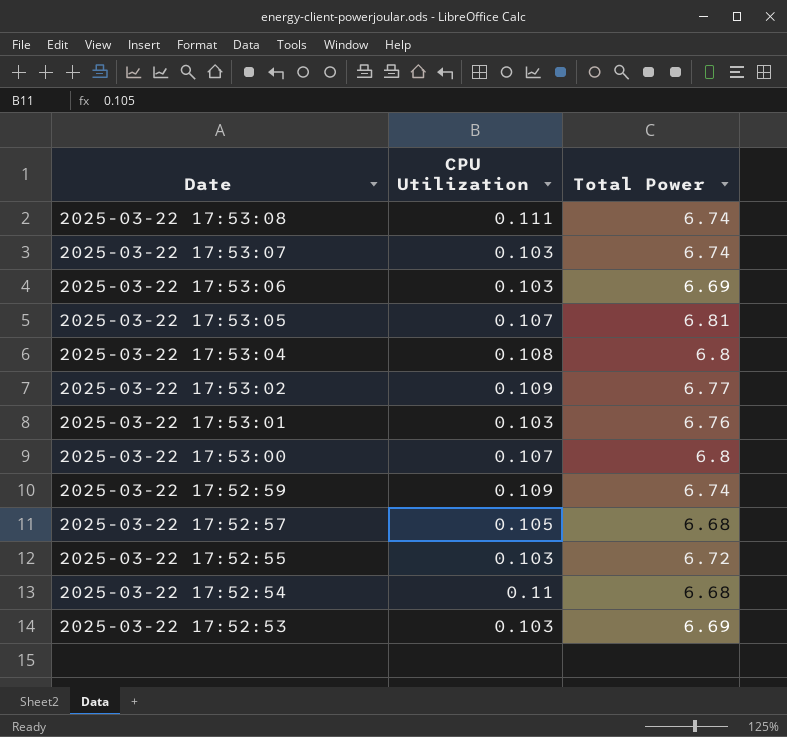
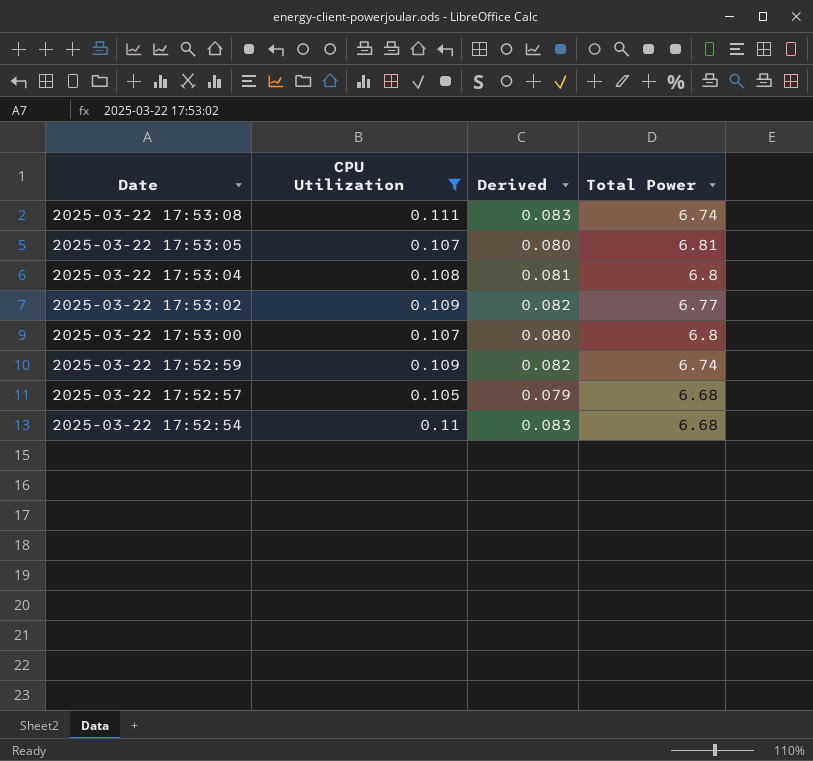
filter: none -> CPU Utilization != 0.103
column Derived | formula: none -> [CPU Utilization] * 0.75

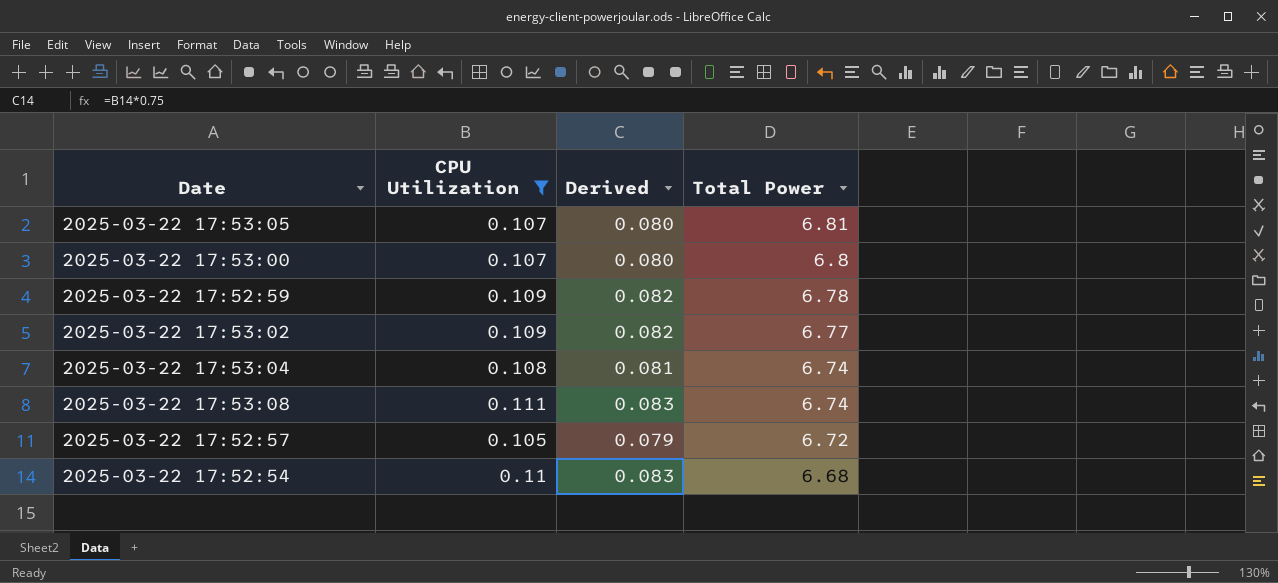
row order: Date descending -> Total Power descending
2025-03-22 17:52:59 | Total Power: 6.74 -> 6.78
2025-03-22 17:53:04 | Total Power: 6.8 -> 6.74
2025-03-22 17:52:57 | Total Power: 6.68 -> 6.72

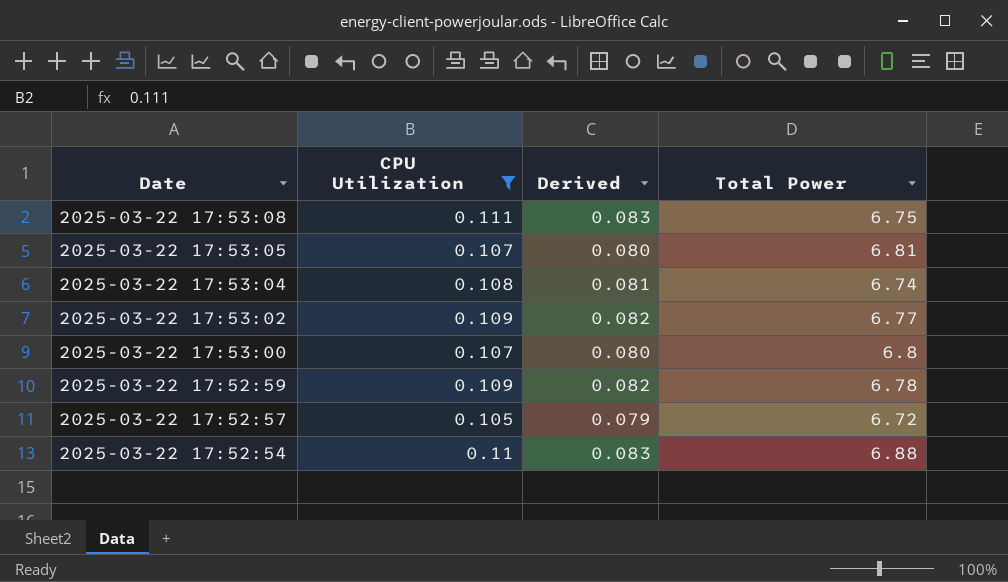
row order: Total Power descending -> Date descending
2025-03-22 17:53:08 | Total Power: 6.74 -> 6.75
2025-03-22 17:52:54 | Total Power: 6.68 -> 6.88

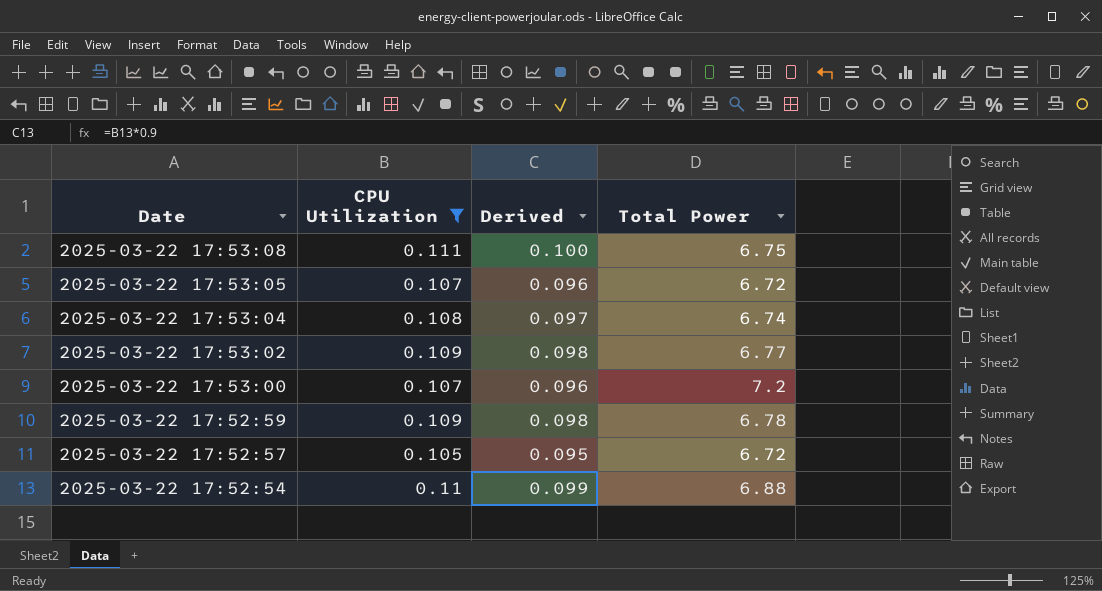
column Derived | formula: [CPU Utilization] * 0.75 -> [CPU Utilization] * 0.9
2025-03-22 17:53:05 | Total Power: 6.81 -> 6.72
2025-03-22 17:53:00 | Total Power: 6.8 -> 7.2

